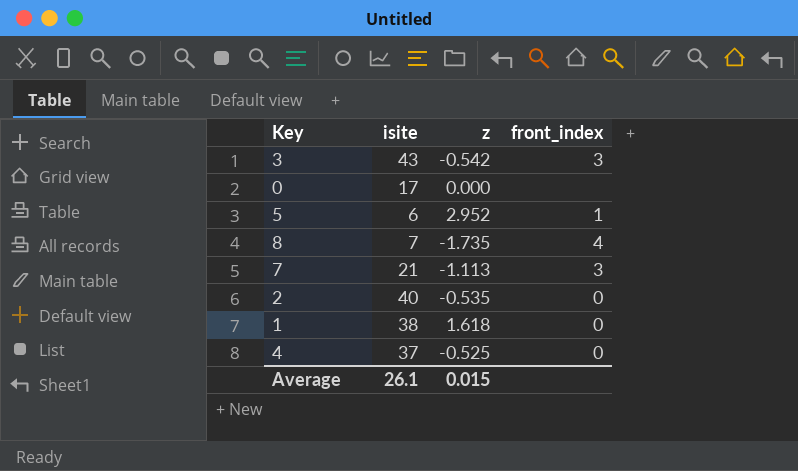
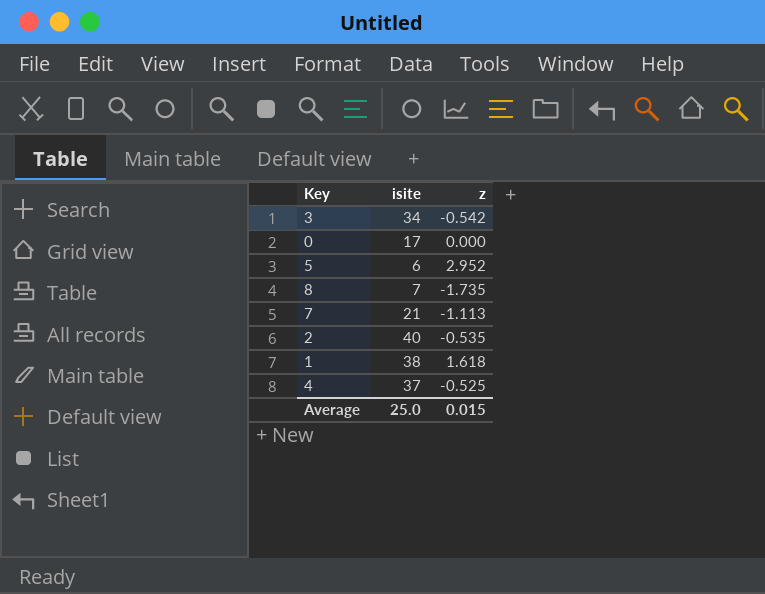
column front_index | position: 4 -> none
3 | isite: 43 -> 34
Average | isite: 26.1 -> 25.0

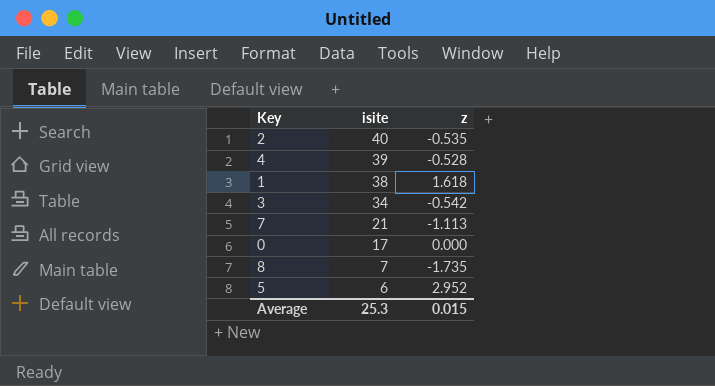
row order: none -> isite descending
4 | isite: 37 -> 39
4 | z: -0.525 -> -0.528
Average | isite: 25.0 -> 25.3

